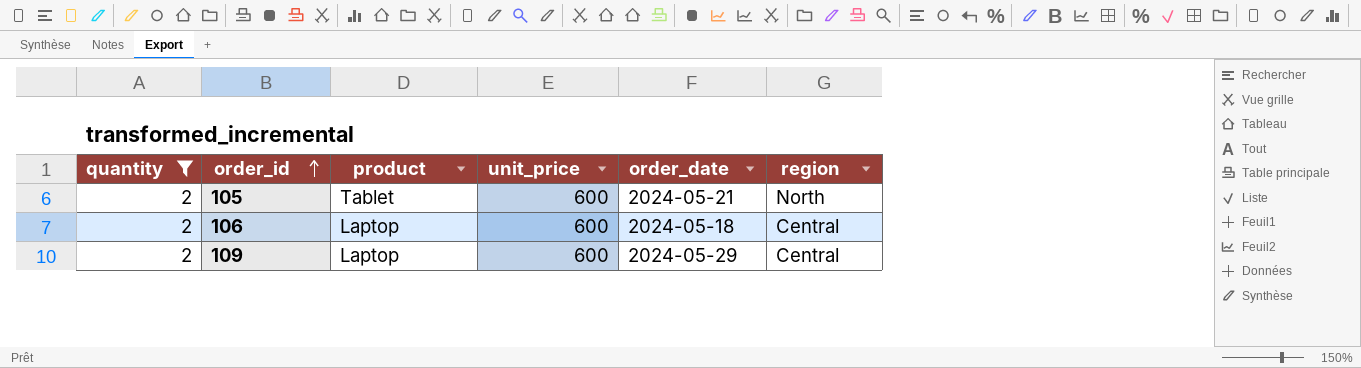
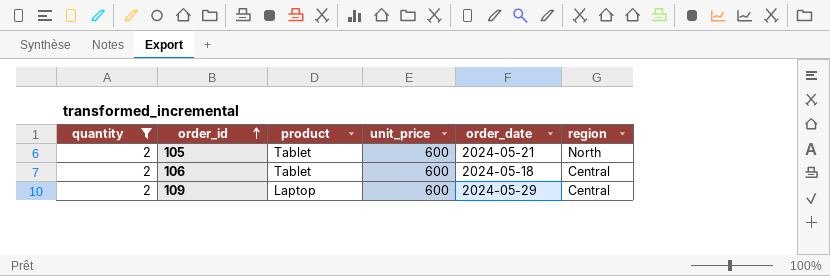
106 | product: Laptop -> Tablet

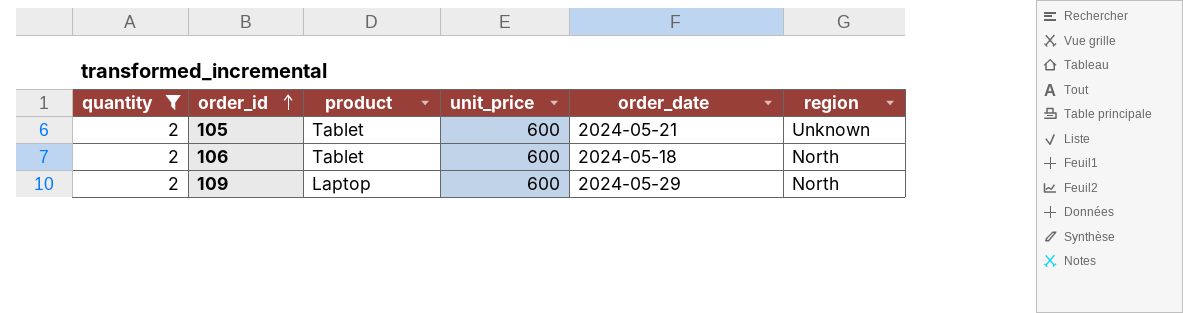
105 | region: North -> Unknown
106 | region: Central -> North
109 | region: Central -> North

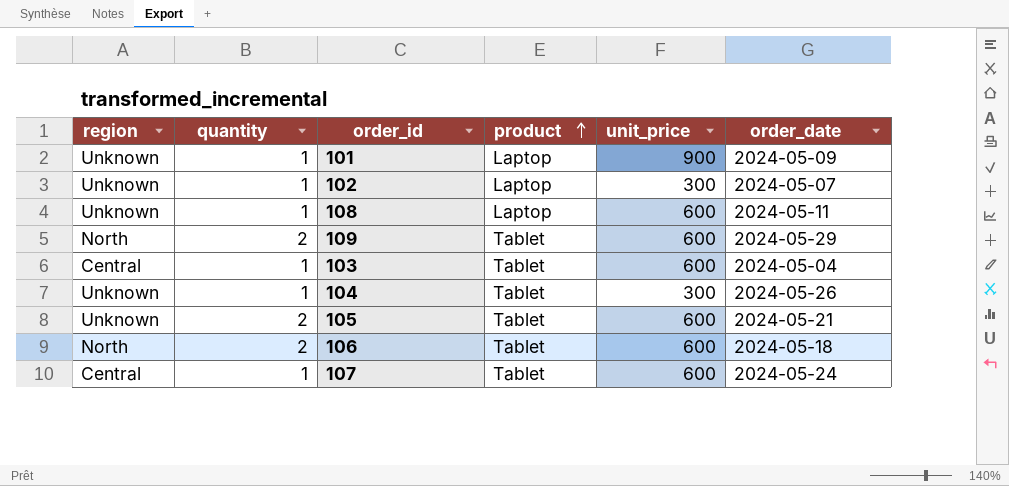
filter: quantity = 2 -> none
row order: order_id ascending -> product ascending
column region | position: 6 -> 1
109 | product: Laptop -> Tablet

